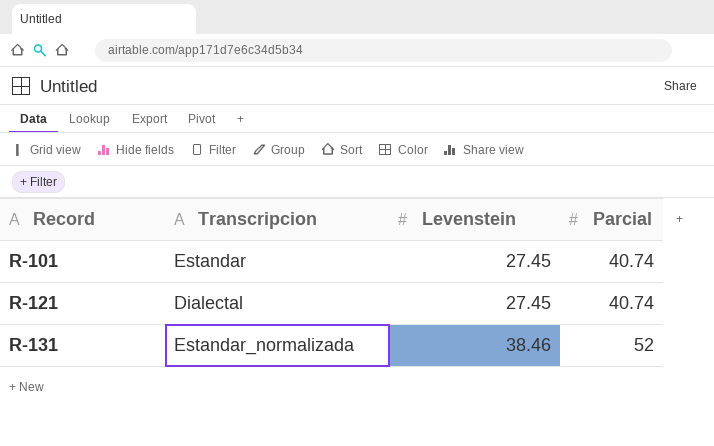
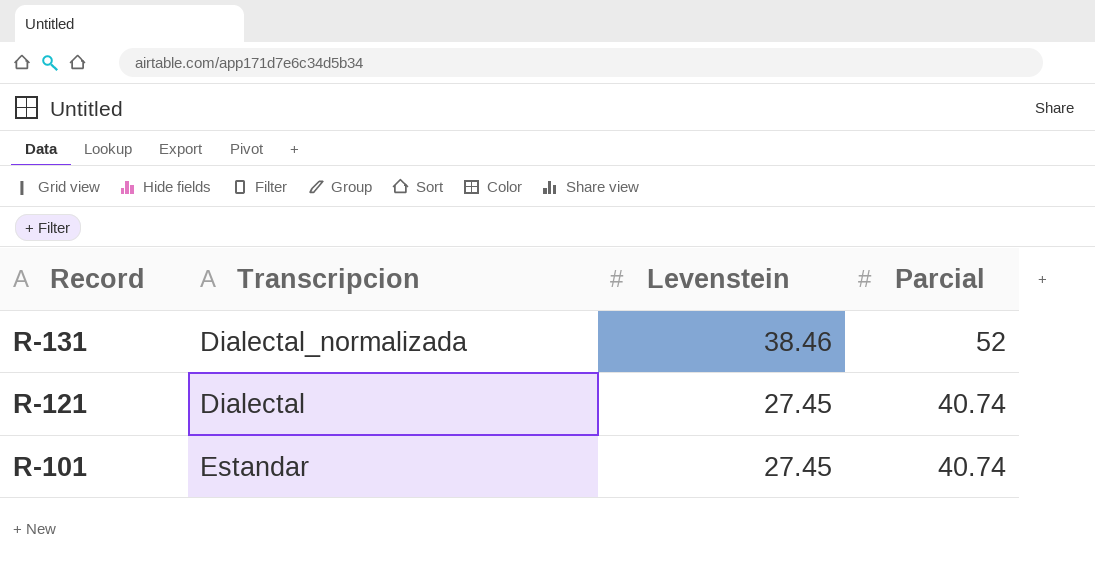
row order: Record ascending -> Record descending
R-131 | Transcripcion: Estandar_normalizada -> Dialectal_normalizada

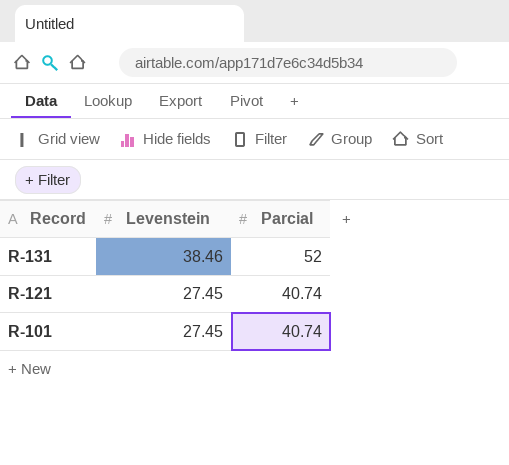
column Transcripcion | position: 2 -> none

